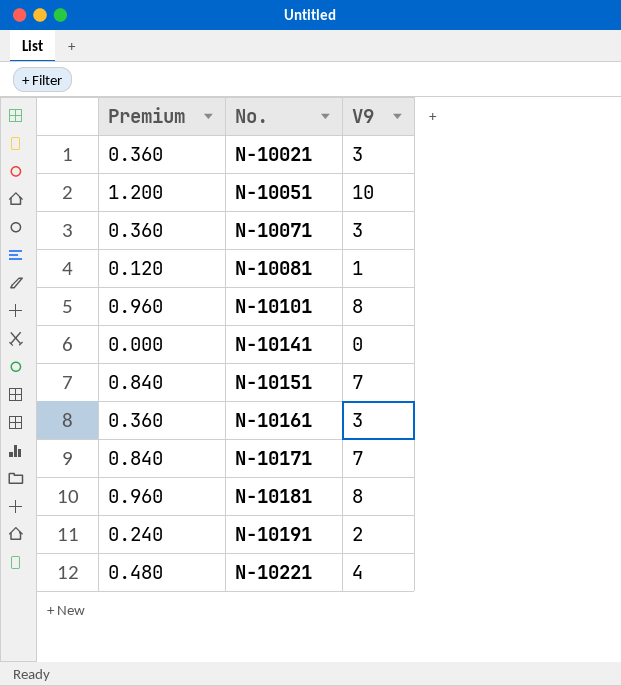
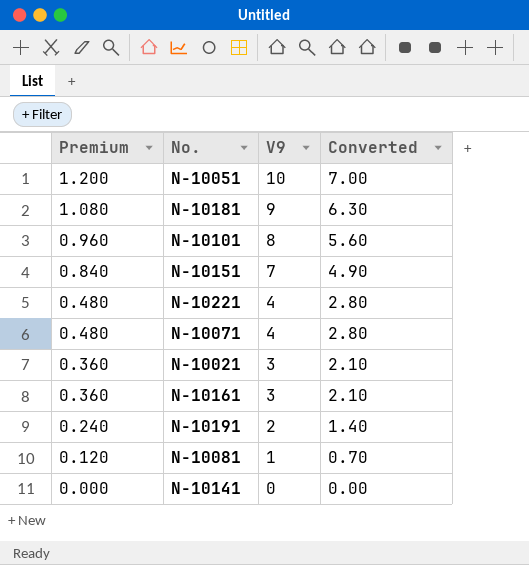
row order: No. ascending -> Premium descending
column Converted | formula: none -> [V9] * 0.7
row N-10171: 0.840 | 7 -> none
N-10181 | Premium: 0.960 -> 1.080
N-10181 | V9: 8 -> 9
N-10071 | Premium: 0.360 -> 0.480
N-10071 | V9: 3 -> 4

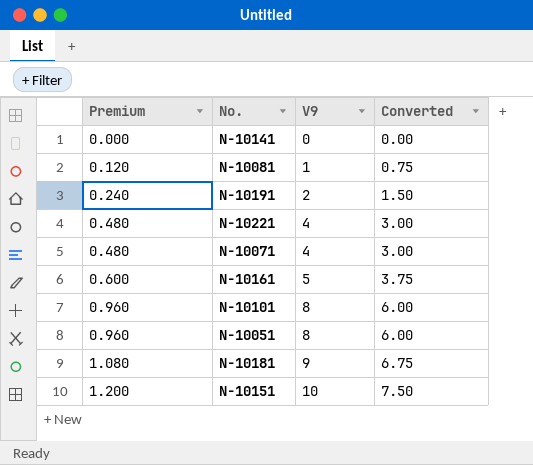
row order: Premium descending -> Premium ascending
column Converted | formula: [V9] * 0.7 -> [V9] * 0.75
row N-10021: 0.360 | 3 | 2.10 -> none
N-10161 | Premium: 0.360 -> 0.600
N-10161 | V9: 3 -> 5
N-10051 | Premium: 1.200 -> 0.960
N-10051 | V9: 10 -> 8
N-10151 | Premium: 0.840 -> 1.200
N-10151 | V9: 7 -> 10

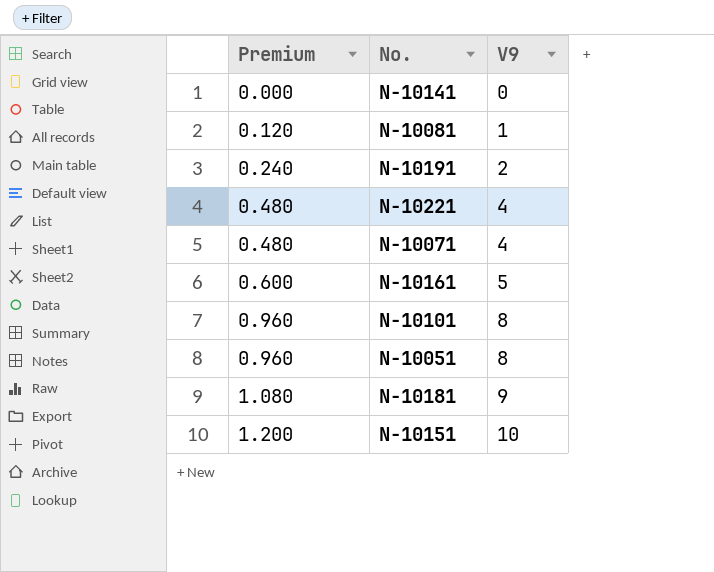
column Converted | formula: [V9] * 0.75 -> none

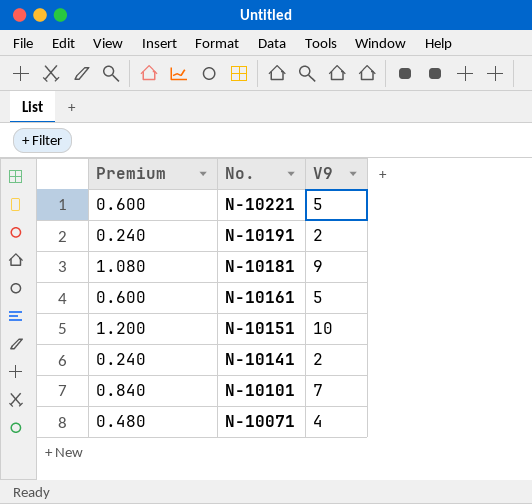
row order: Premium ascending -> No. descending
row N-10081: 0.120 | 1 -> none
row N-10051: 0.960 | 8 -> none
N-10221 | Premium: 0.480 -> 0.600
N-10221 | V9: 4 -> 5
N-10141 | Premium: 0.000 -> 0.240
N-10141 | V9: 0 -> 2
N-10101 | Premium: 0.960 -> 0.840
N-10101 | V9: 8 -> 7

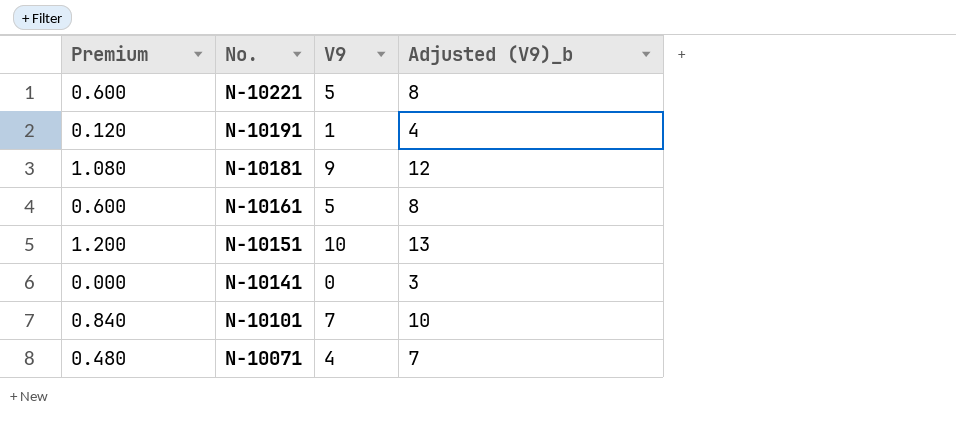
column Adjusted (V9)_b | formula: none -> [V9] + 3
N-10191 | Premium: 0.240 -> 0.120
N-10191 | V9: 2 -> 1
N-10141 | Premium: 0.240 -> 0.000
N-10141 | V9: 2 -> 0

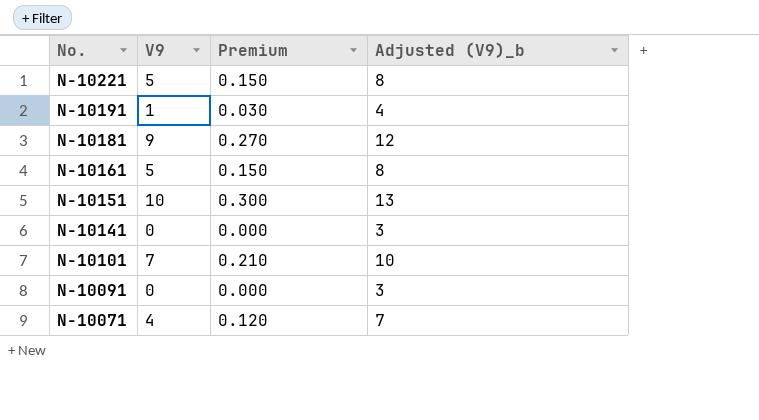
column Premium | formula: [V9] * 0.12 -> [V9] * 0.03
column Premium | position: 1 -> 3
row N-10091: none -> 0 | 0.000 | 3

